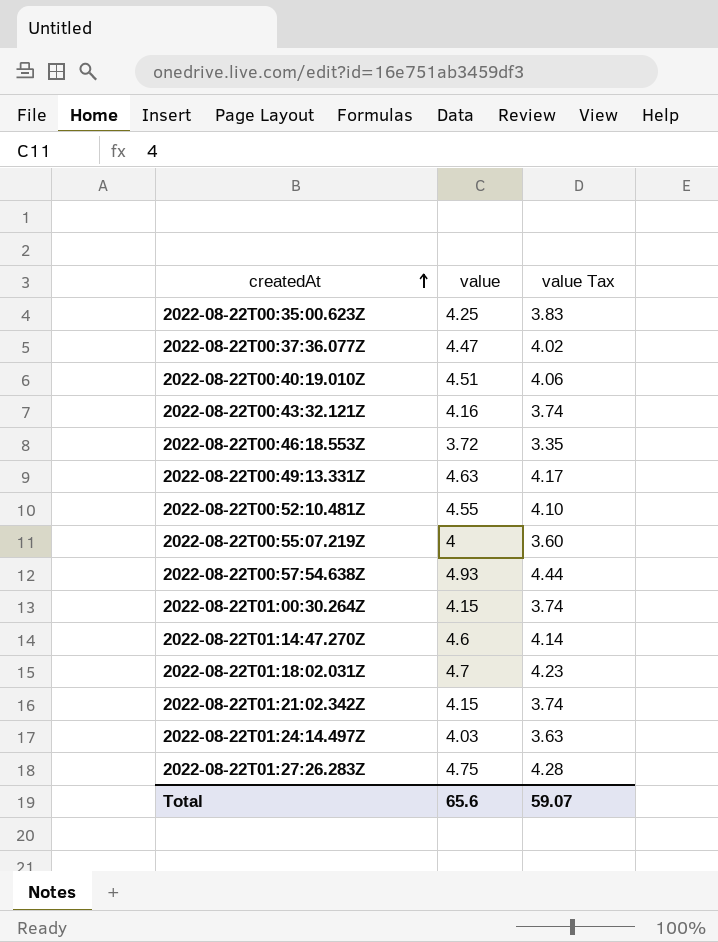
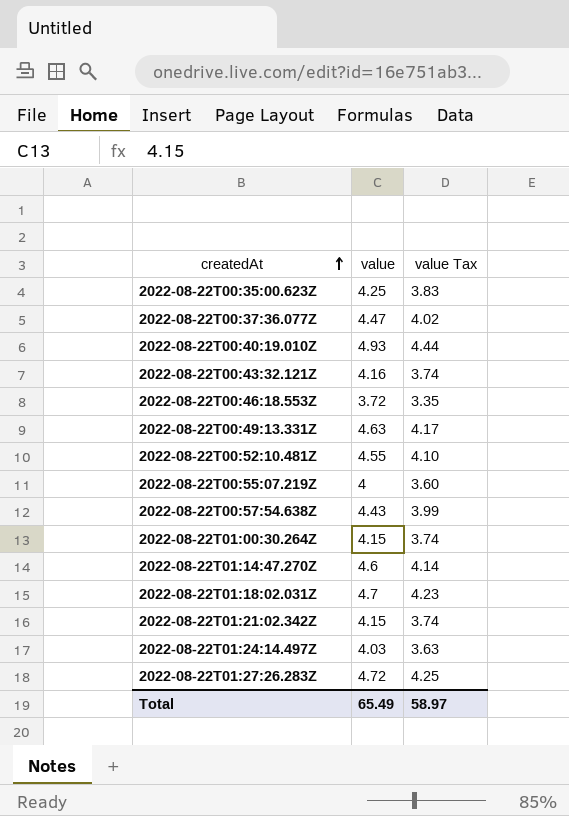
2022-08-22T00:40:19.010Z | value: 4.51 -> 4.93
2022-08-22T00:40:19.010Z | value Tax: 4.06 -> 4.44
2022-08-22T00:57:54.638Z | value: 4.93 -> 4.43
2022-08-22T00:57:54.638Z | value Tax: 4.44 -> 3.99
2022-08-22T01:27:26.283Z | value: 4.75 -> 4.72
2022-08-22T01:27:26.283Z | value Tax: 4.28 -> 4.25
Total | value: 65.6 -> 65.49
Total | value Tax: 59.07 -> 58.97

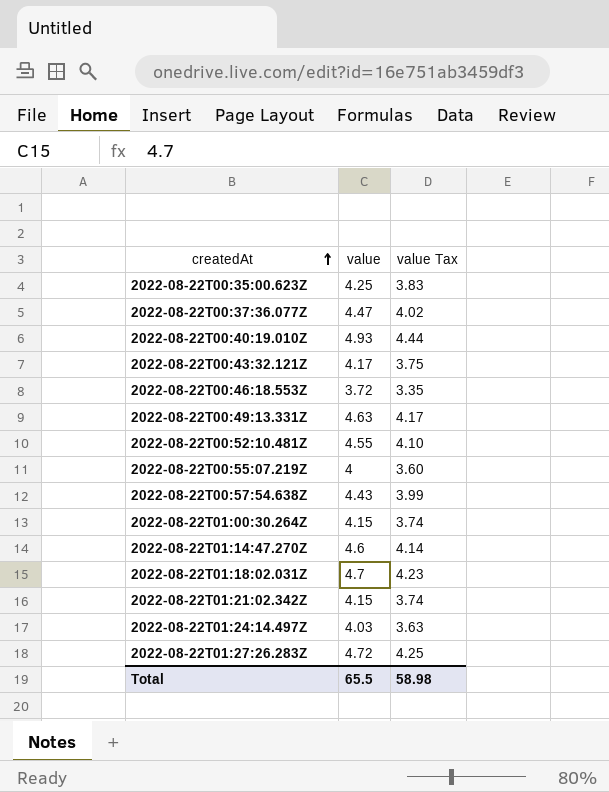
2022-08-22T00:43:32.121Z | value: 4.16 -> 4.17
2022-08-22T00:43:32.121Z | value Tax: 3.74 -> 3.75
Total | value: 65.49 -> 65.5
Total | value Tax: 58.97 -> 58.98

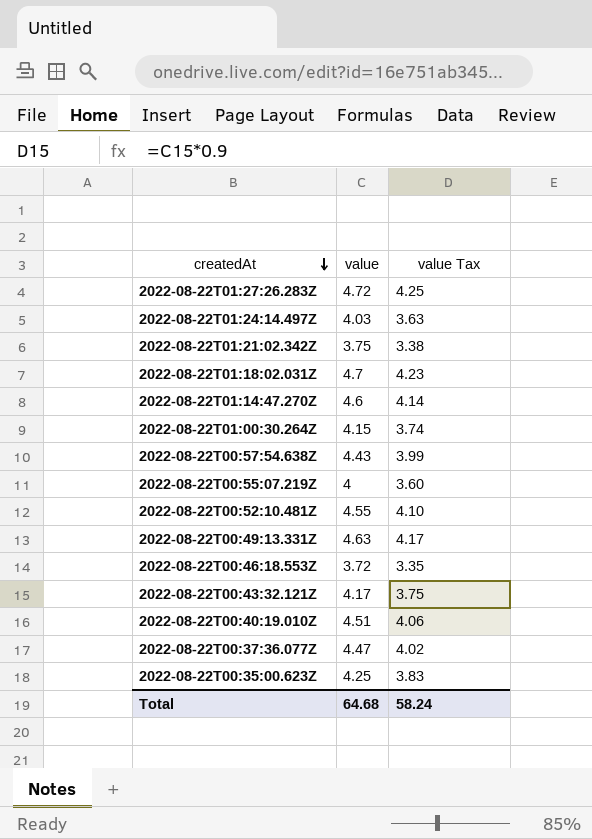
row order: createdAt ascending -> createdAt descending
2022-08-22T01:21:02.342Z | value: 4.15 -> 3.75
2022-08-22T01:21:02.342Z | value Tax: 3.74 -> 3.38
2022-08-22T00:40:19.010Z | value: 4.93 -> 4.51
2022-08-22T00:40:19.010Z | value Tax: 4.44 -> 4.06
Total | value: 65.5 -> 64.68
Total | value Tax: 58.98 -> 58.24

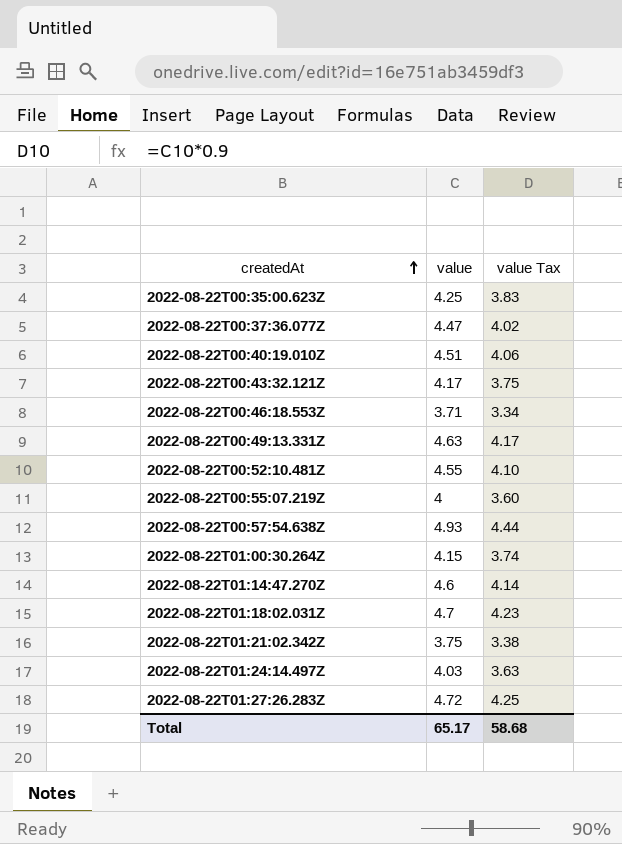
row order: createdAt descending -> createdAt ascending
2022-08-22T00:46:18.553Z | value: 3.72 -> 3.71
2022-08-22T00:46:18.553Z | value Tax: 3.35 -> 3.34
2022-08-22T00:57:54.638Z | value: 4.43 -> 4.93
2022-08-22T00:57:54.638Z | value Tax: 3.99 -> 4.44
Total | value: 64.68 -> 65.17
Total | value Tax: 58.24 -> 58.68

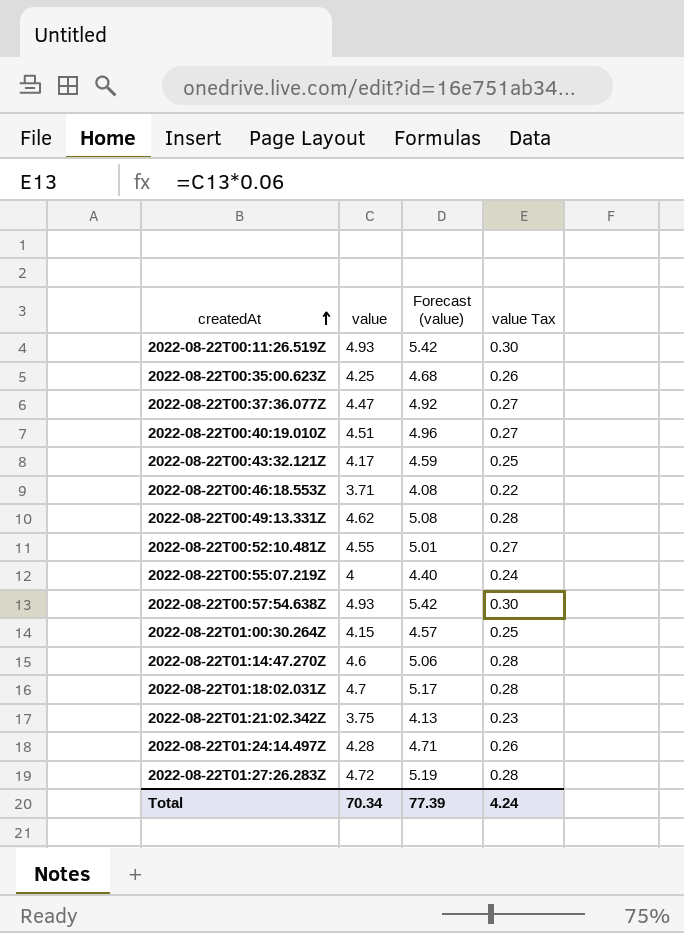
column Forecast (value) | formula: none -> [value] * 1.1
column value Tax | formula: [value] * 0.9 -> [value] * 0.06
row 2022-08-22T00:11:26.519Z: none -> 4.93 | 5.42 | 0.30
2022-08-22T00:49:13.331Z | value: 4.63 -> 4.62
2022-08-22T01:24:14.497Z | value: 4.03 -> 4.28
Total | value: 65.17 -> 70.34
Total | value Tax: 58.68 -> 4.24

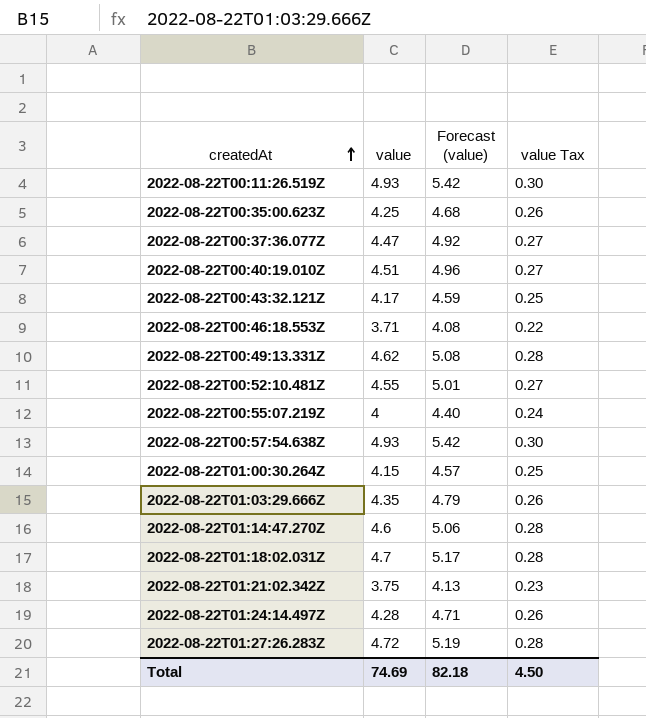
row 2022-08-22T01:03:29.666Z: none -> 4.35 | 4.79 | 0.26
Total | value: 70.34 -> 74.69
Total | Forecast (value): 77.39 -> 82.18
Total | value Tax: 4.24 -> 4.50

